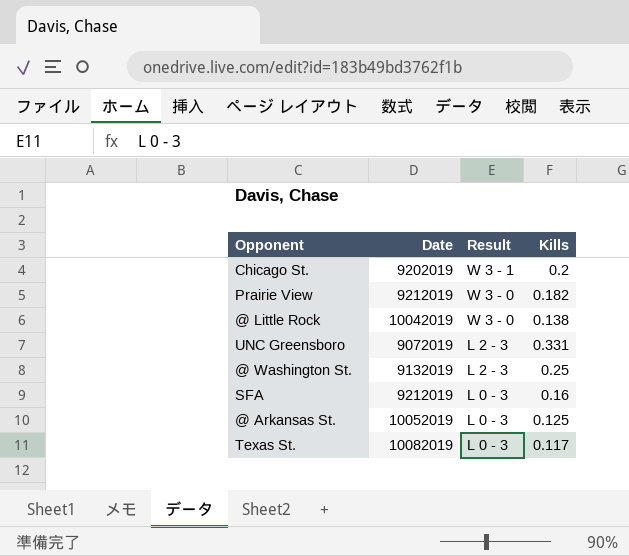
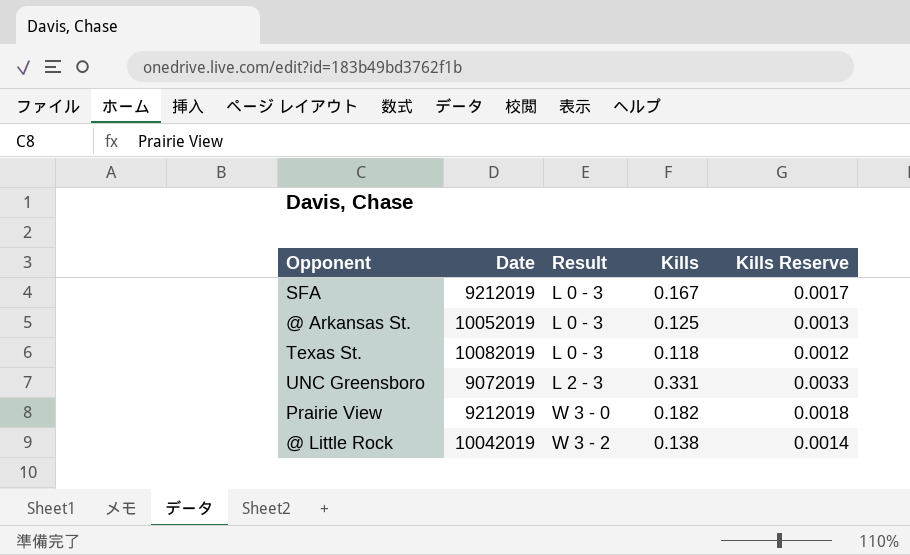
row order: Result descending -> Result ascending
column Kills Reserve | formula: none -> [Kills] * 0.01
row Chicago St.: 9202019 | W 3 - 1 | 0.2 -> none
row @ Washington St.: 9132019 | L 2 - 3 | 0.25 -> none
SFA | Kills: 0.16 -> 0.167
Texas St. | Kills: 0.117 -> 0.118
@ Little Rock | Result: W 3 - 0 -> W 3 - 2

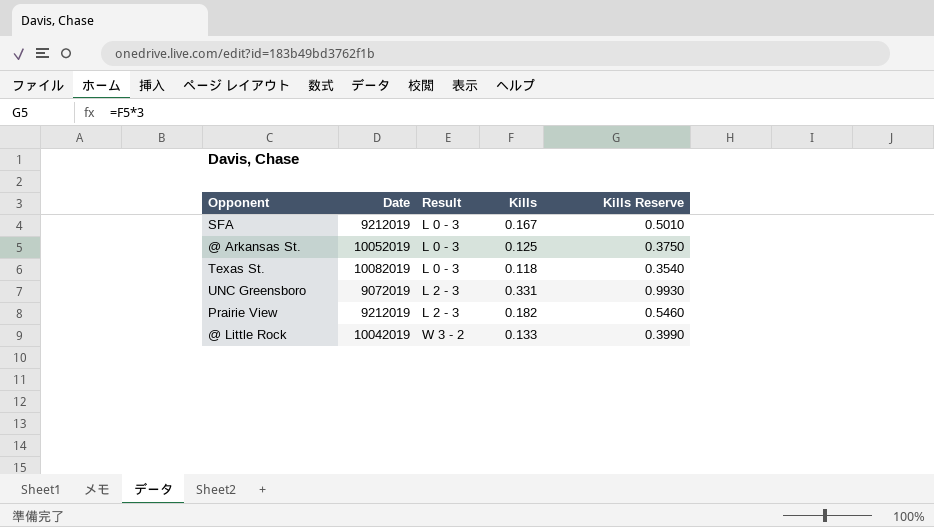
column Kills Reserve | formula: [Kills] * 0.01 -> [Kills] * 3
Prairie View | Result: W 3 - 0 -> L 2 - 3
@ Little Rock | Kills: 0.138 -> 0.133

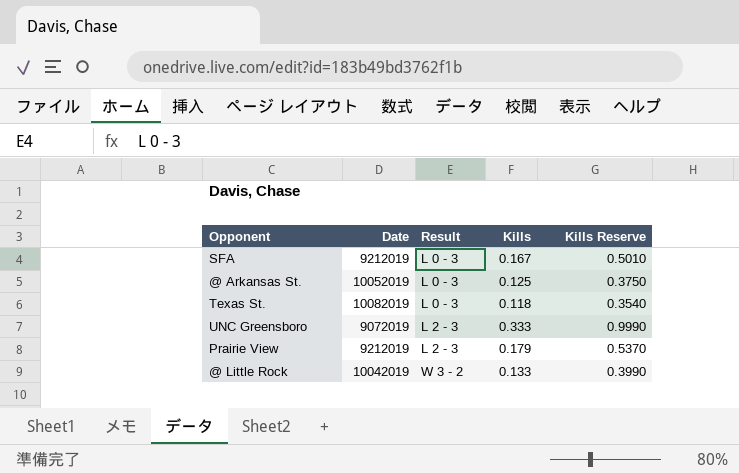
UNC Greensboro | Kills: 0.331 -> 0.333
UNC Greensboro | Kills Reserve: 0.9930 -> 0.9990
Prairie View | Kills: 0.182 -> 0.179
Prairie View | Kills Reserve: 0.5460 -> 0.5370

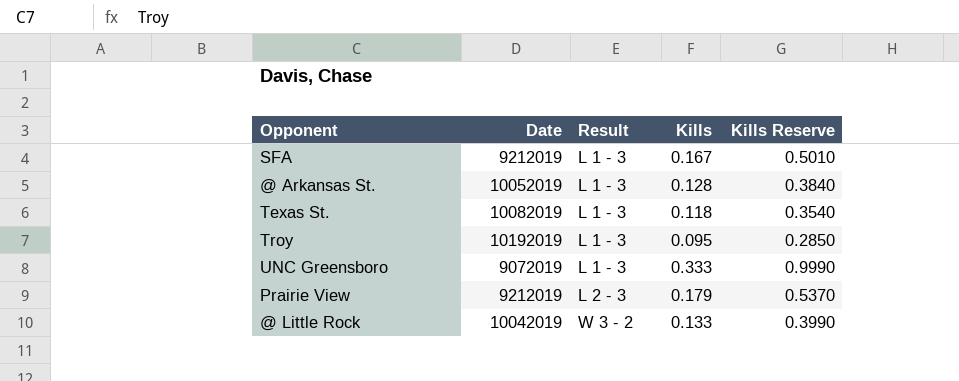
SFA | Result: L 0 - 3 -> L 1 - 3
@ Arkansas St. | Result: L 0 - 3 -> L 1 - 3
@ Arkansas St. | Kills: 0.125 -> 0.128
@ Arkansas St. | Kills Reserve: 0.3750 -> 0.3840
Texas St. | Result: L 0 - 3 -> L 1 - 3
row Troy: none -> 10192019 | L 1 - 3 | 0.095 | 0.2850
UNC Greensboro | Result: L 2 - 3 -> L 1 - 3

